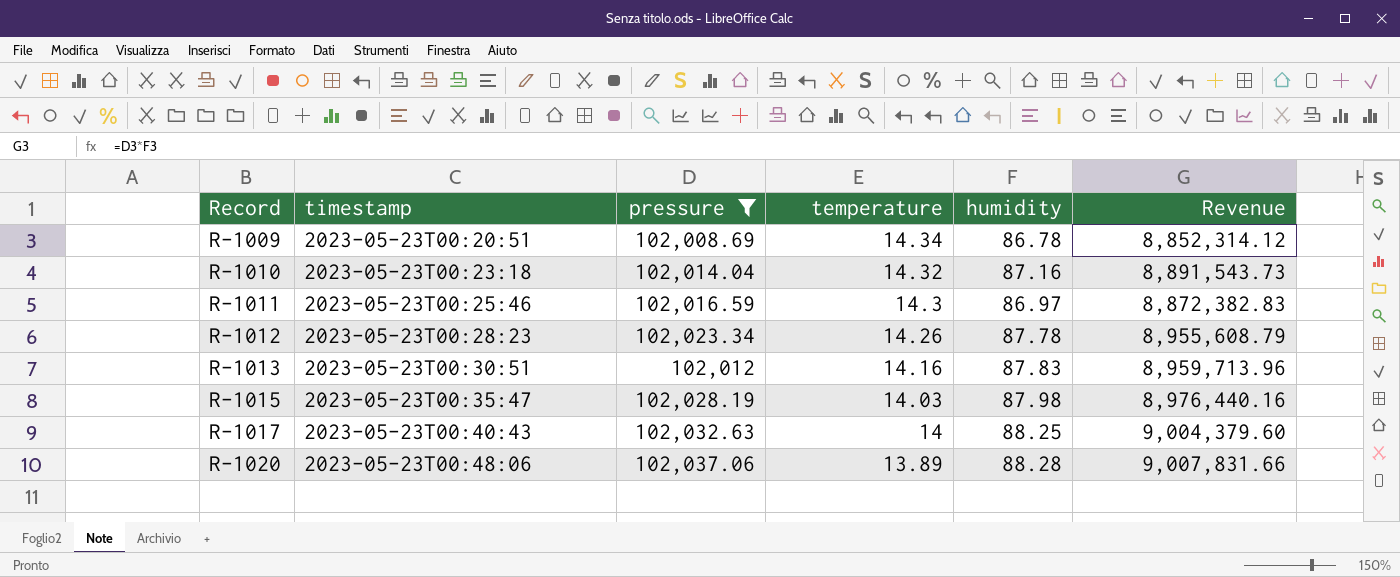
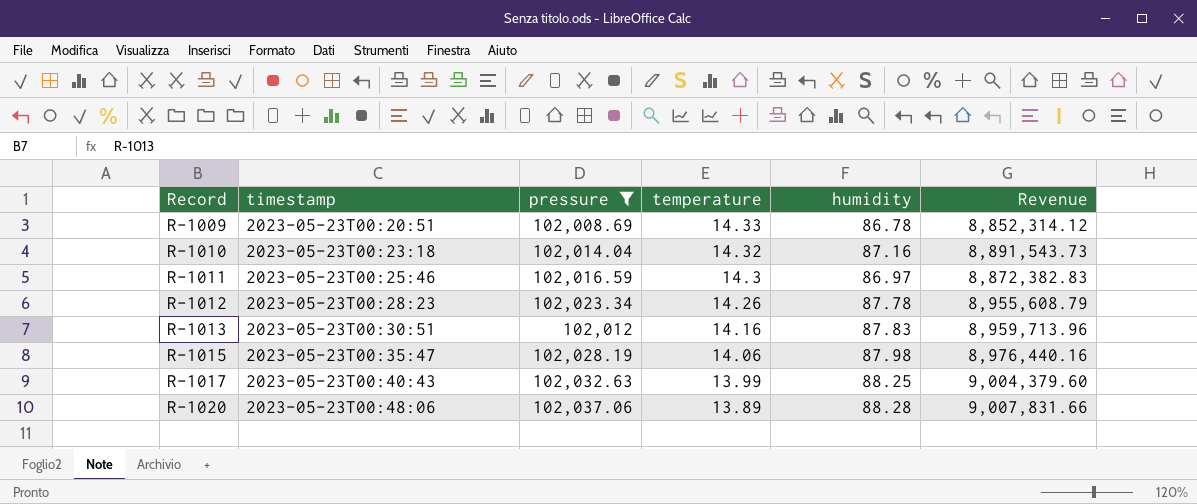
R-1009 | temperature: 14.34 -> 14.33
R-1015 | temperature: 14.03 -> 14.06
R-1017 | temperature: 14 -> 13.99

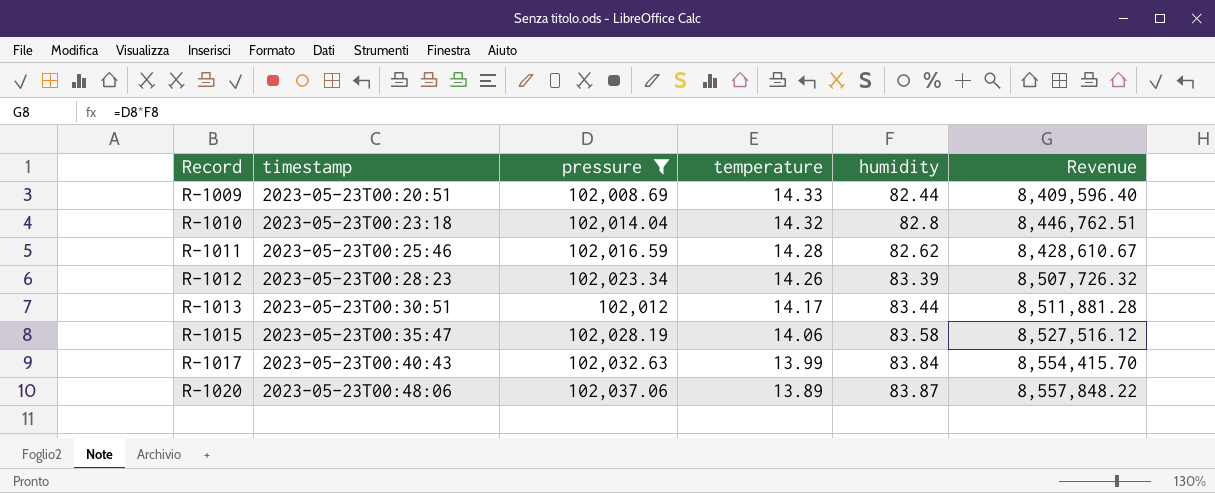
R-1009 | humidity: 86.78 -> 82.44
R-1009 | Revenue: 8,852,314.12 -> 8,409,596.40
R-1010 | humidity: 87.16 -> 82.8
R-1010 | Revenue: 8,891,543.73 -> 8,446,762.51
R-1011 | temperature: 14.3 -> 14.28
R-1011 | humidity: 86.97 -> 82.62
R-1011 | Revenue: 8,872,382.83 -> 8,428,610.67
R-1012 | humidity: 87.78 -> 83.39
R-1012 | Revenue: 8,955,608.79 -> 8,507,726.32
R-1013 | temperature: 14.16 -> 14.17
R-1013 | humidity: 87.83 -> 83.44
R-1013 | Revenue: 8,959,713.96 -> 8,511,881.28
R-1015 | humidity: 87.98 -> 83.58
R-1015 | Revenue: 8,976,440.16 -> 8,527,516.12
R-1017 | humidity: 88.25 -> 83.84
R-1017 | Revenue: 9,004,379.60 -> 8,554,415.70
R-1020 | humidity: 88.28 -> 83.87
R-1020 | Revenue: 9,007,831.66 -> 8,557,848.22

